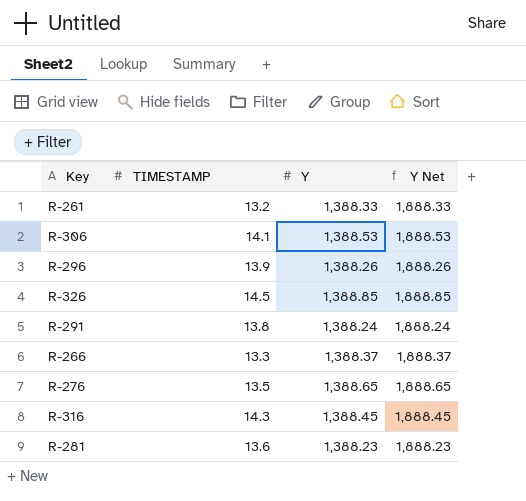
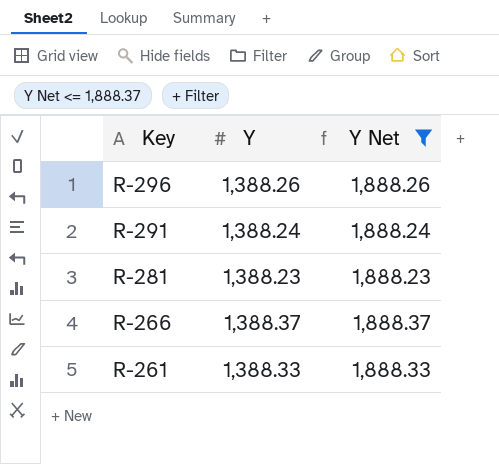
filter: none -> Y Net <= 1,888.37
row order: none -> Key descending
column TIMESTAMP | position: 2 -> none

